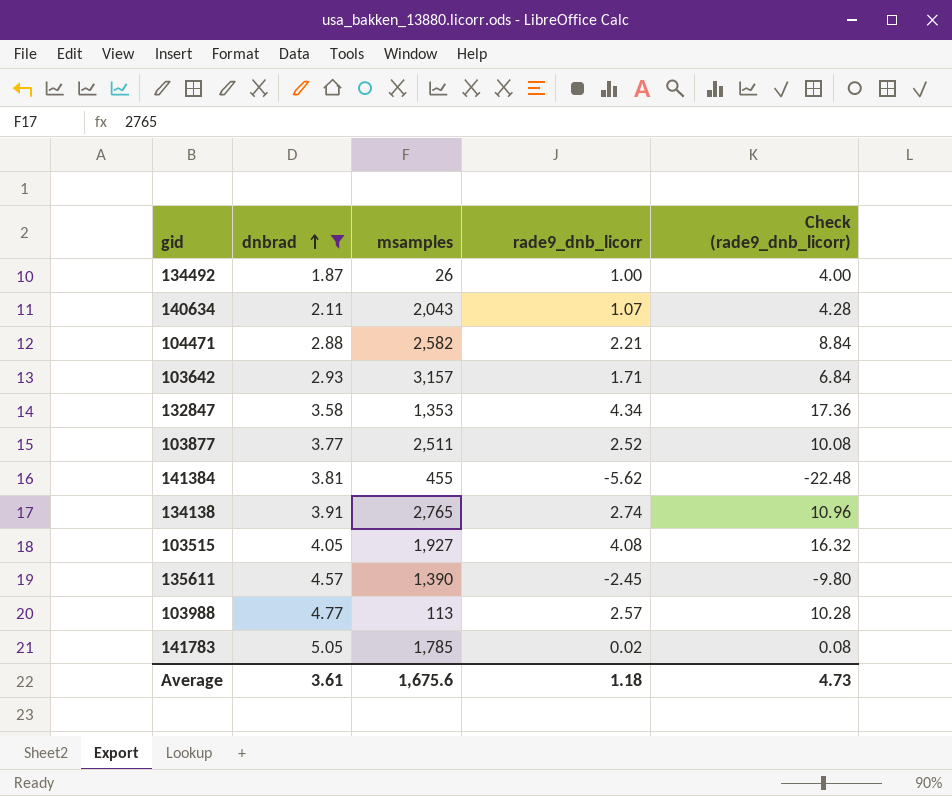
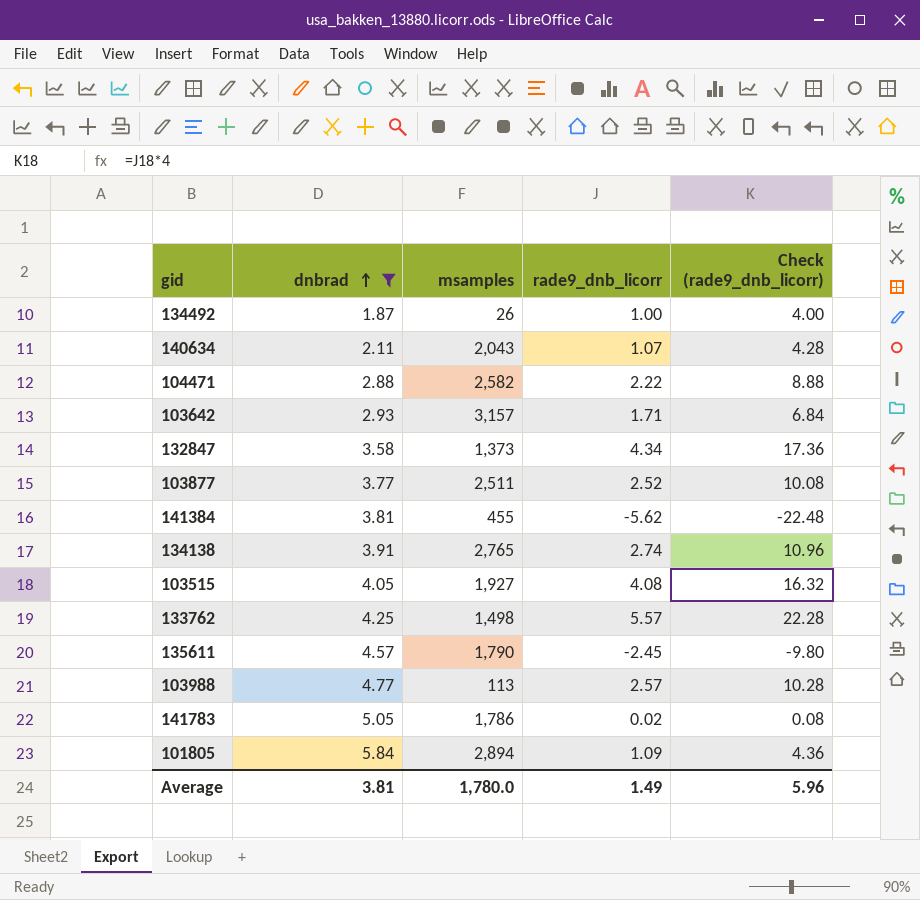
104471 | rade9_dnb_licorr: 2.21 -> 2.22
104471 | Check (rade9_dnb_licorr): 8.84 -> 8.88
132847 | msamples: 1,353 -> 1,373
row 133762: none -> 4.25 | 1,498 | 5.57 | 22.28
135611 | msamples: 1,390 -> 1,790
141783 | msamples: 1,785 -> 1,786
row 101805: none -> 5.84 | 2,894 | 1.09 | 4.36
Average | dnbrad: 3.61 -> 3.81
Average | msamples: 1,675.6 -> 1,780.0
Average | rade9_dnb_licorr: 1.18 -> 1.49
Average | Check (rade9_dnb_licorr): 4.73 -> 5.96

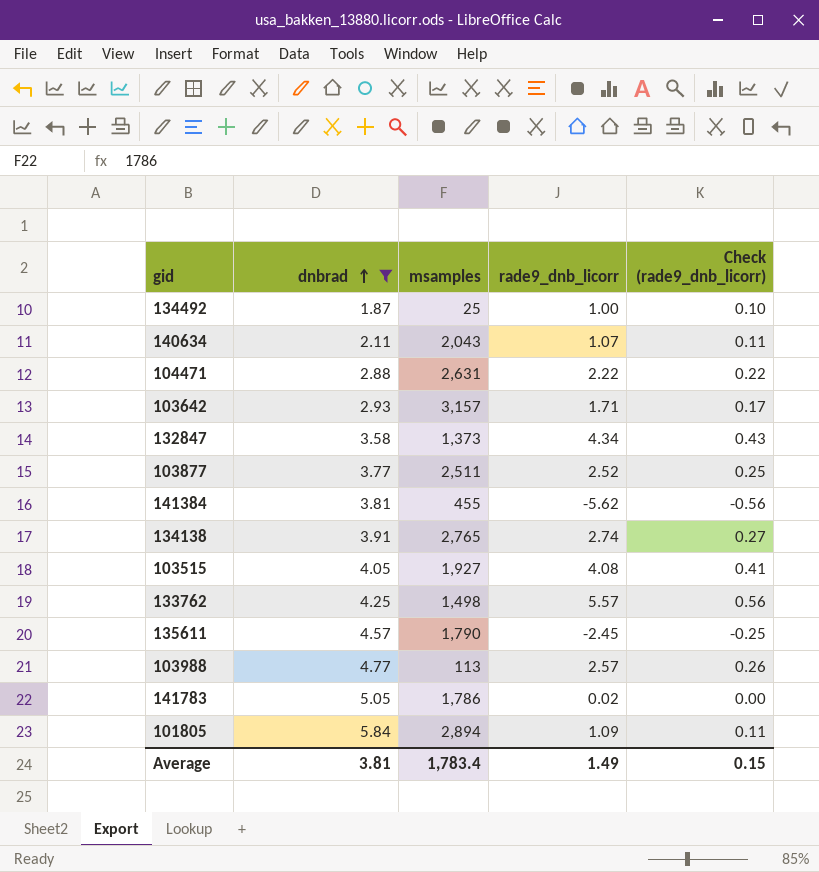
column Check (rade9_dnb_licorr) | formula: [rade9_dnb_licorr] * 4 -> [rade9_dnb_licorr] * 0.1
134492 | msamples: 26 -> 25
104471 | msamples: 2,582 -> 2,631
Average | msamples: 1,780.0 -> 1,783.4
Average | Check (rade9_dnb_licorr): 5.96 -> 0.15

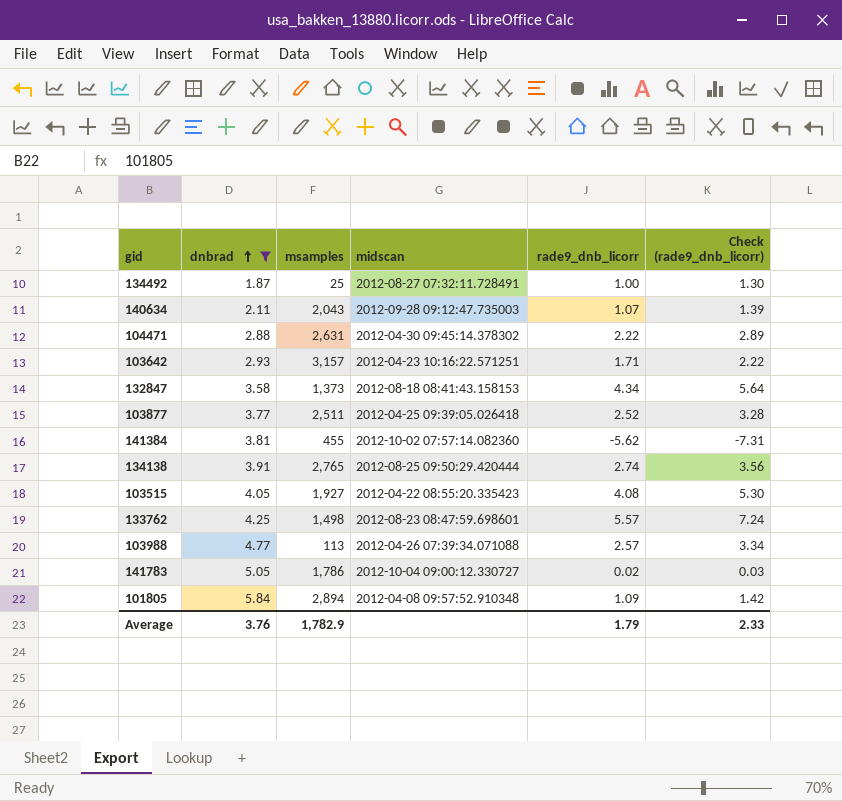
column midscan | position: none -> 4
column Check (rade9_dnb_licorr) | formula: [rade9_dnb_licorr] * 0.1 -> [rade9_dnb_licorr] * 1.3
row 135611: 4.57 | 1,790 | -2.45 | -0.25 -> none
Average | dnbrad: 3.81 -> 3.76
Average | msamples: 1,783.4 -> 1,782.9
Average | rade9_dnb_licorr: 1.49 -> 1.79
Average | Check (rade9_dnb_licorr): 0.15 -> 2.33

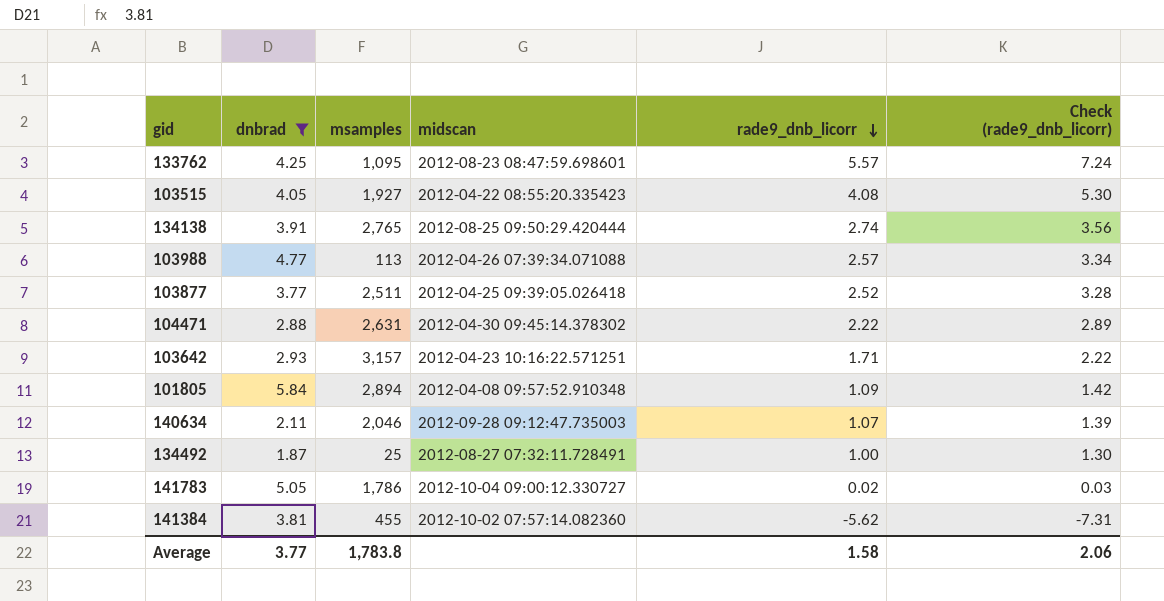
row order: dnbrad ascending -> rade9_dnb_licorr descending
row 132847: 3.58 | 1,373 | 2012-08-18 08:41:43.158153 | 4.34 | 5.64 -> none
133762 | msamples: 1,498 -> 1,095
140634 | msamples: 2,043 -> 2,046
Average | dnbrad: 3.76 -> 3.77
Average | msamples: 1,782.9 -> 1,783.8
Average | rade9_dnb_licorr: 1.79 -> 1.58
Average | Check (rade9_dnb_licorr): 2.33 -> 2.06

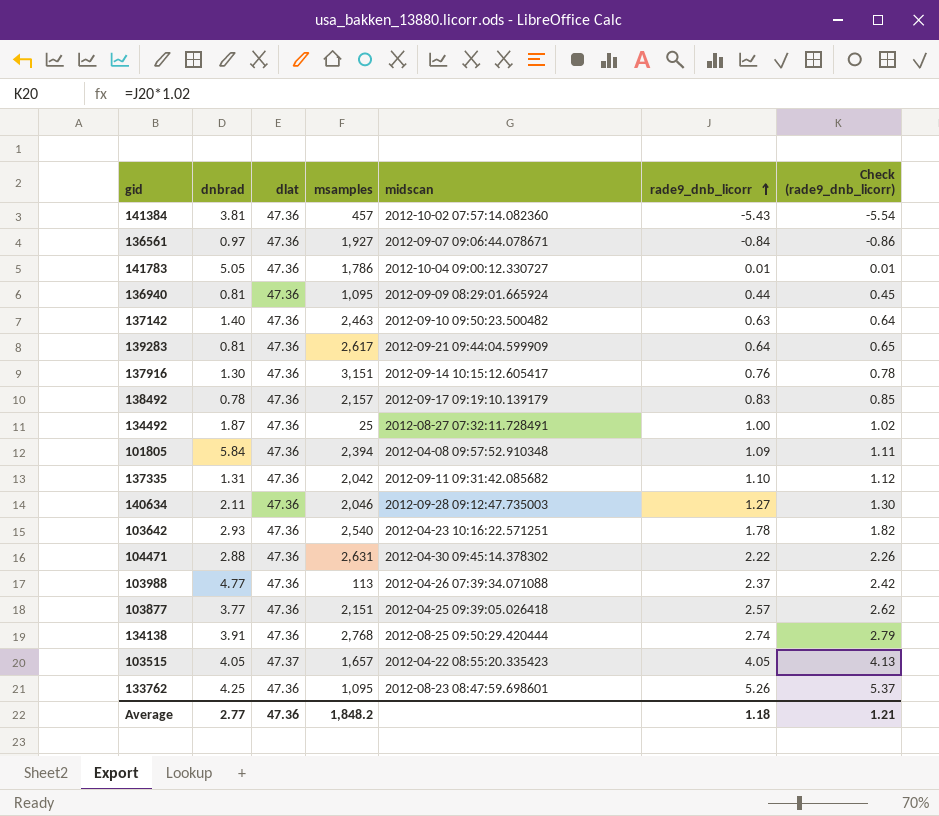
filter: dnbrad >= 1.87 -> none
row order: rade9_dnb_licorr descending -> rade9_dnb_licorr ascending
column dlat | position: none -> 3
column Check (rade9_dnb_licorr) | formula: [rade9_dnb_licorr] * 1.3 -> [rade9_dnb_licorr] * 1.02
141384 | msamples: 455 -> 457
141384 | rade9_dnb_licorr: -5.62 -> -5.43
141783 | rade9_dnb_licorr: 0.02 -> 0.01
101805 | msamples: 2,894 -> 2,394
140634 | rade9_dnb_licorr: 1.07 -> 1.27
103642 | msamples: 3,157 -> 2,540
103642 | rade9_dnb_licorr: 1.71 -> 1.78
103988 | rade9_dnb_licorr: 2.57 -> 2.37
103877 | msamples: 2,511 -> 2,151
103877 | rade9_dnb_licorr: 2.52 -> 2.57
134138 | msamples: 2,765 -> 2,768
103515 | msamples: 1,927 -> 1,657
103515 | rade9_dnb_licorr: 4.08 -> 4.05
133762 | rade9_dnb_licorr: 5.57 -> 5.26
Average | dnbrad: 3.77 -> 2.77
Average | msamples: 1,783.8 -> 1,848.2
Average | rade9_dnb_licorr: 1.58 -> 1.18
Average | Check (rade9_dnb_licorr): 2.06 -> 1.21

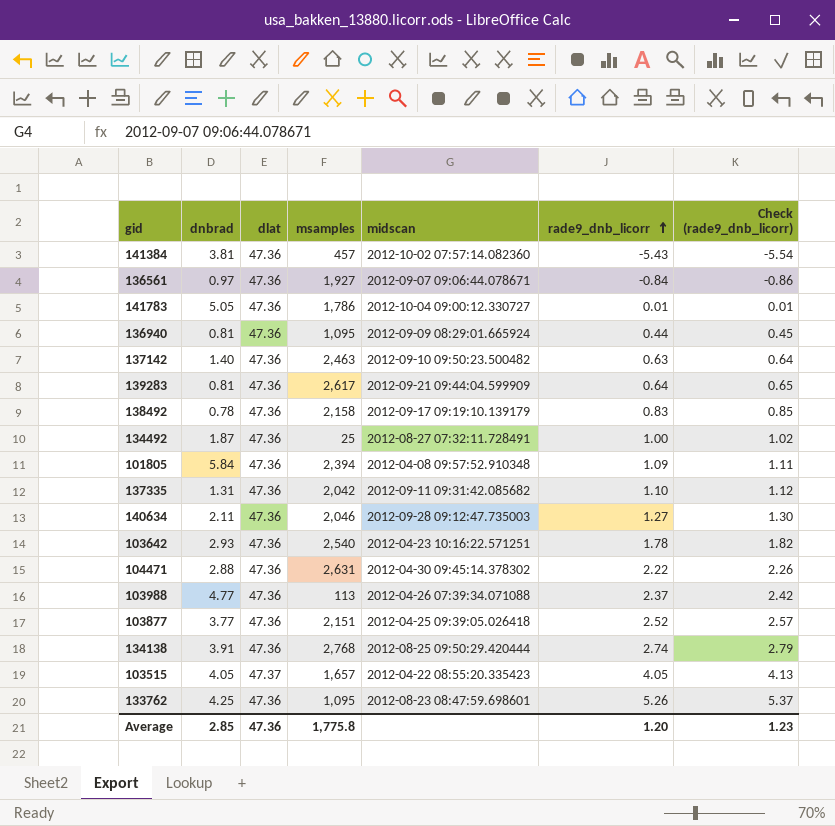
row 137916: 1.30 | 47.36 | 3,151 | 2012-09-14 10:15:12.605417 | 0.76 | 0.78 -> none
138492 | msamples: 2,157 -> 2,158
103877 | rade9_dnb_licorr: 2.57 -> 2.52
103877 | Check (rade9_dnb_licorr): 2.62 -> 2.57
Average | dnbrad: 2.77 -> 2.85
Average | msamples: 1,848.2 -> 1,775.8
Average | rade9_dnb_licorr: 1.18 -> 1.20
Average | Check (rade9_dnb_licorr): 1.21 -> 1.23

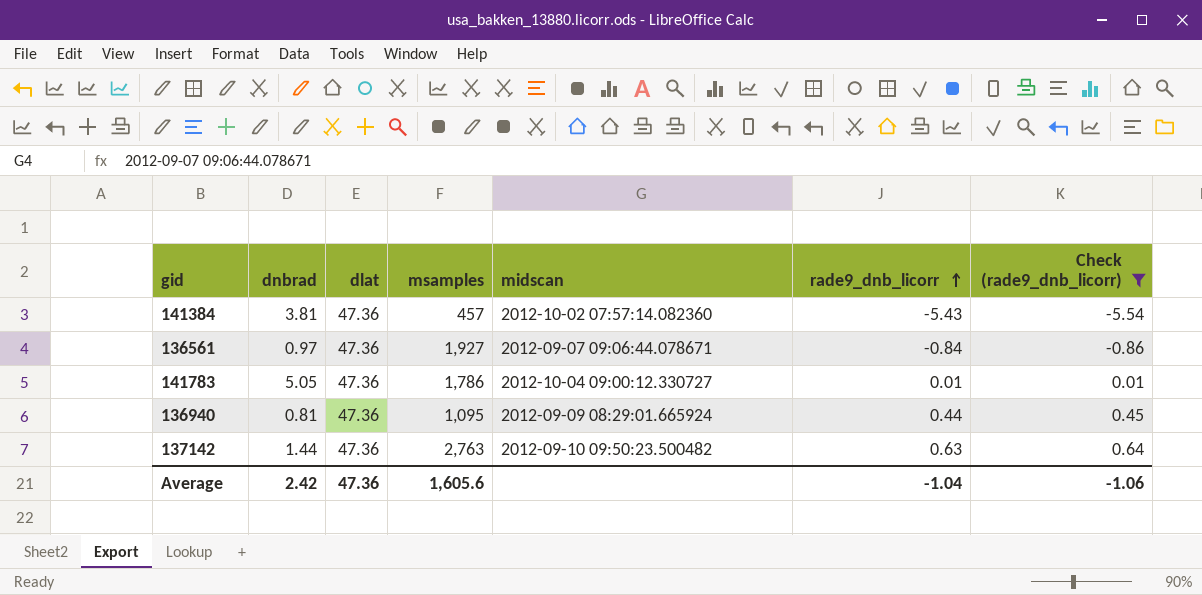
filter: none -> Check (rade9_dnb_licorr) <= 0.64
137142 | dnbrad: 1.40 -> 1.44
137142 | msamples: 2,463 -> 2,763
Average | dnbrad: 2.85 -> 2.42
Average | msamples: 1,775.8 -> 1,605.6
Average | rade9_dnb_licorr: 1.20 -> -1.04
Average | Check (rade9_dnb_licorr): 1.23 -> -1.06

